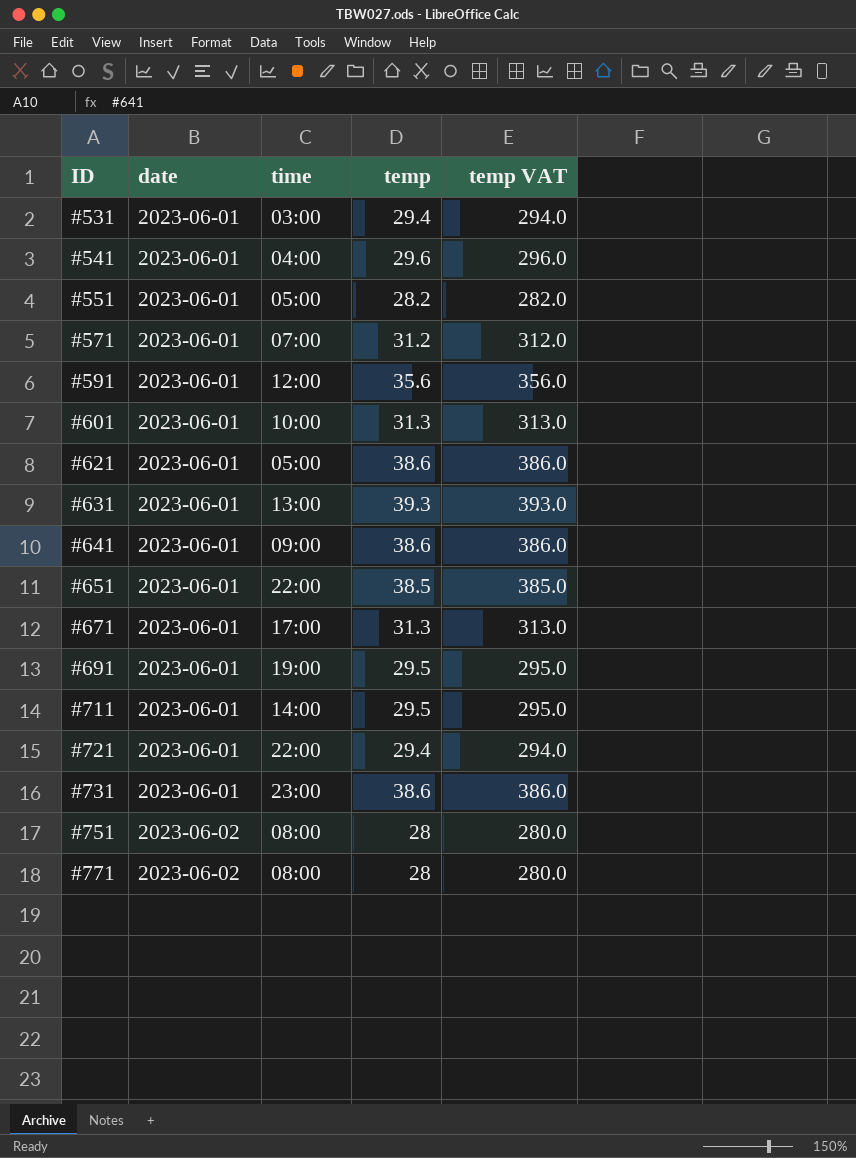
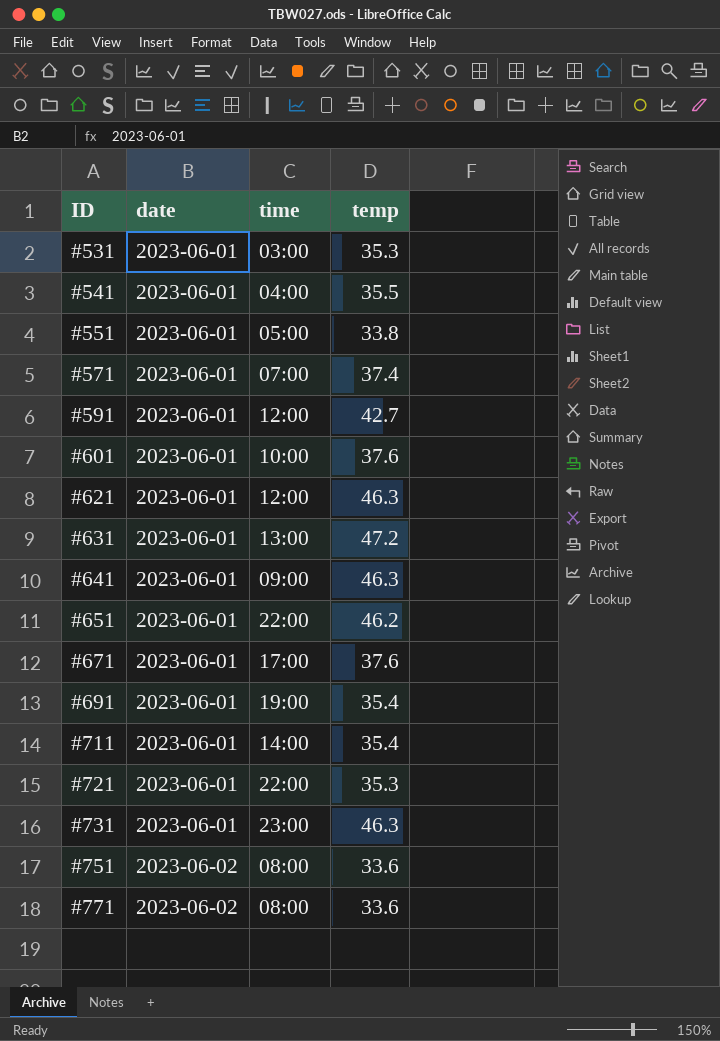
column temp VAT | formula: [temp] * 10 -> none
#531 | temp: 29.4 -> 35.3
#541 | temp: 29.6 -> 35.5
#551 | temp: 28.2 -> 33.8
#571 | temp: 31.2 -> 37.4
#591 | temp: 35.6 -> 42.7
#601 | temp: 31.3 -> 37.6
#621 | time: 05:00 -> 12:00
#621 | temp: 38.6 -> 46.3
#631 | temp: 39.3 -> 47.2
#641 | temp: 38.6 -> 46.3
#651 | temp: 38.5 -> 46.2
#671 | temp: 31.3 -> 37.6
#691 | temp: 29.5 -> 35.4
#711 | temp: 29.5 -> 35.4
#721 | temp: 29.4 -> 35.3
#731 | temp: 38.6 -> 46.3
#751 | temp: 28 -> 33.6
#771 | temp: 28 -> 33.6

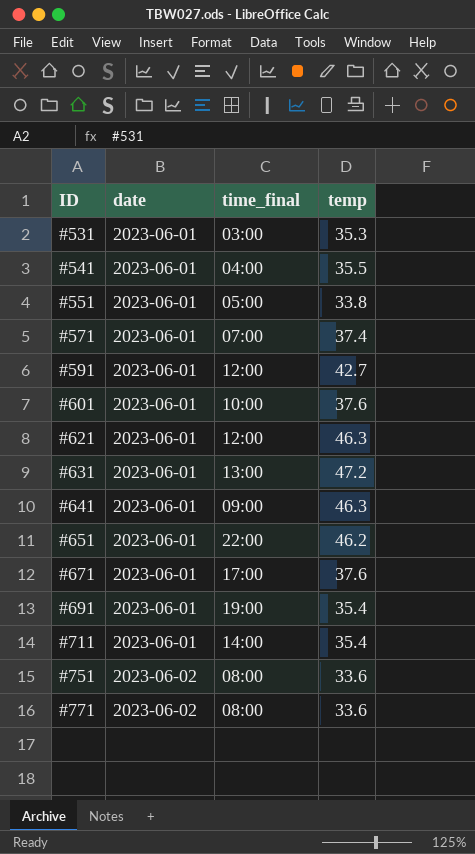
column name: time -> time_final
row #721: 2023-06-01 | 22:00 | 35.3 -> none
row #731: 2023-06-01 | 23:00 | 46.3 -> none

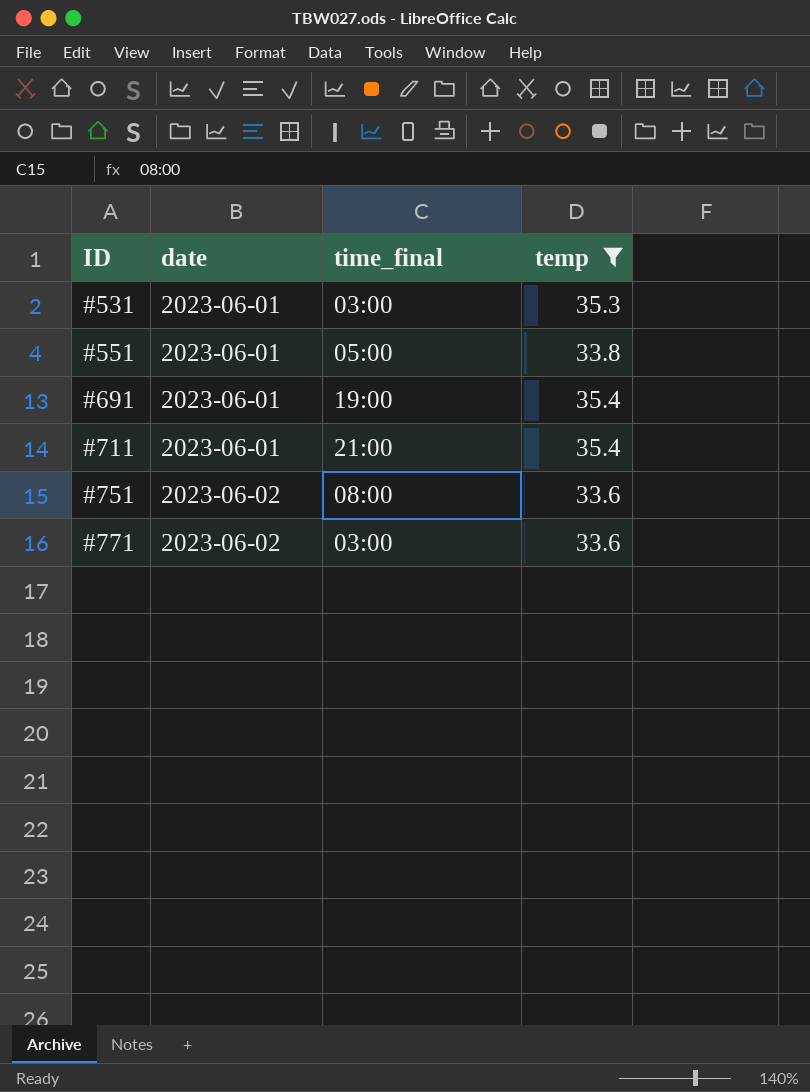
filter: none -> temp <= 35.4
#711 | time_final: 14:00 -> 21:00
#771 | time_final: 08:00 -> 03:00

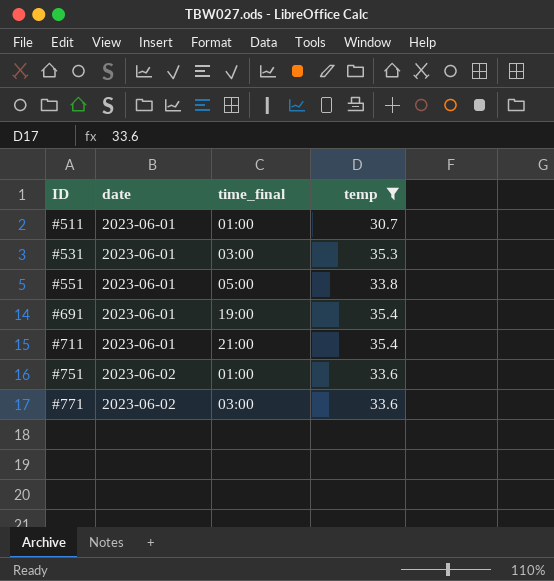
row #511: none -> 2023-06-01 | 01:00 | 30.7
#751 | time_final: 08:00 -> 01:00

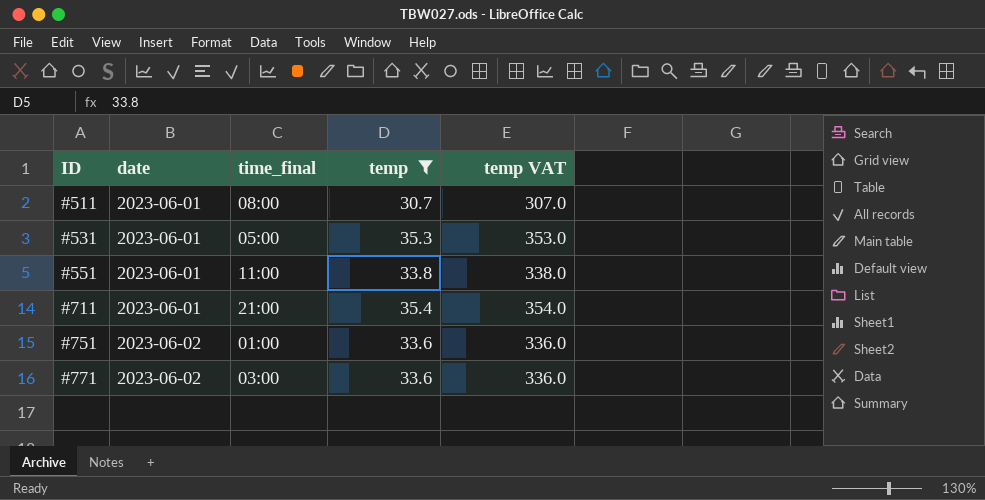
column temp VAT | formula: none -> [temp] * 10
row #691: 2023-06-01 | 19:00 | 35.4 -> none
#511 | time_final: 01:00 -> 08:00
#531 | time_final: 03:00 -> 05:00
#551 | time_final: 05:00 -> 11:00

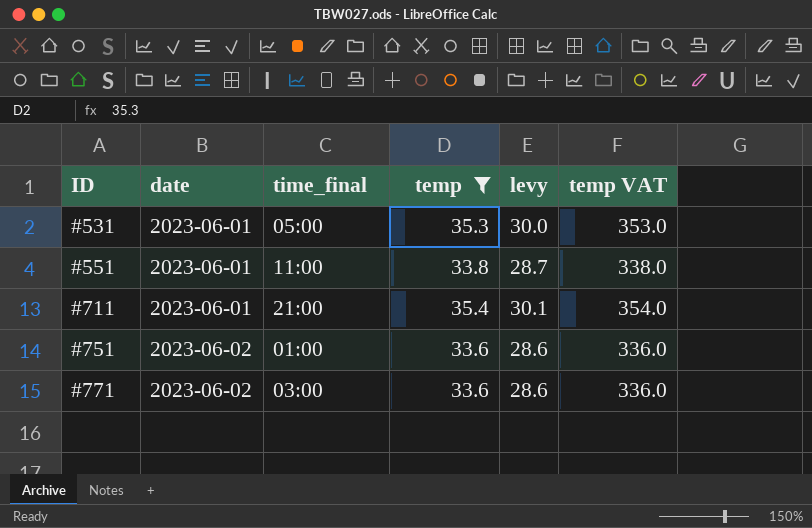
column levy | formula: none -> [temp] * 0.85
row #511: 2023-06-01 | 08:00 | 30.7 | 307.0 -> none

